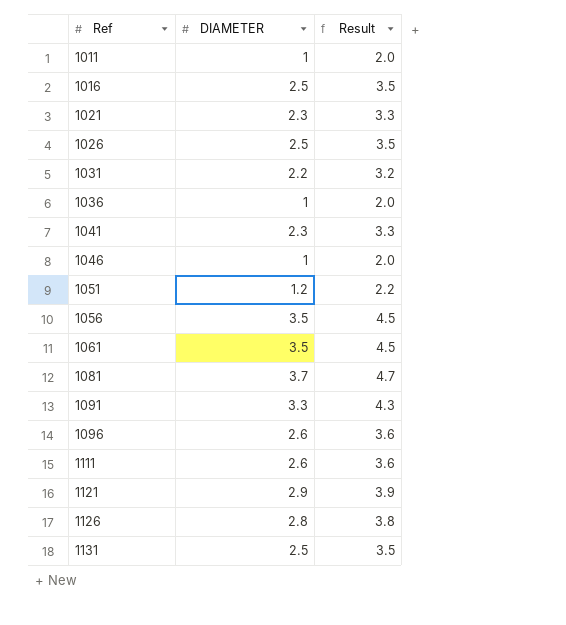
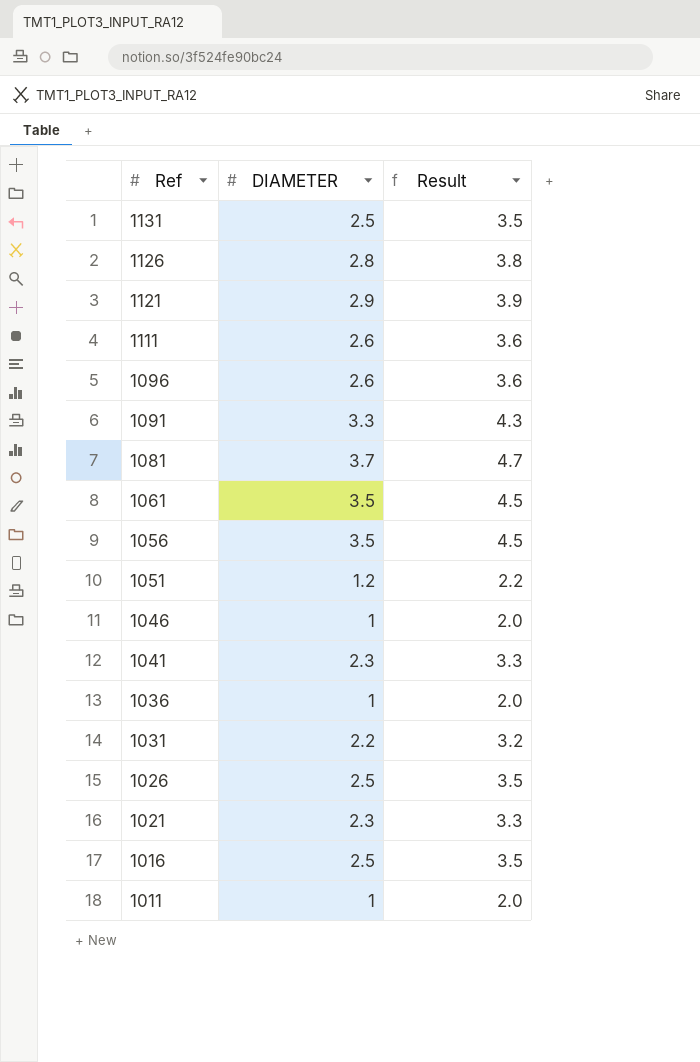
row order: Ref ascending -> Ref descending

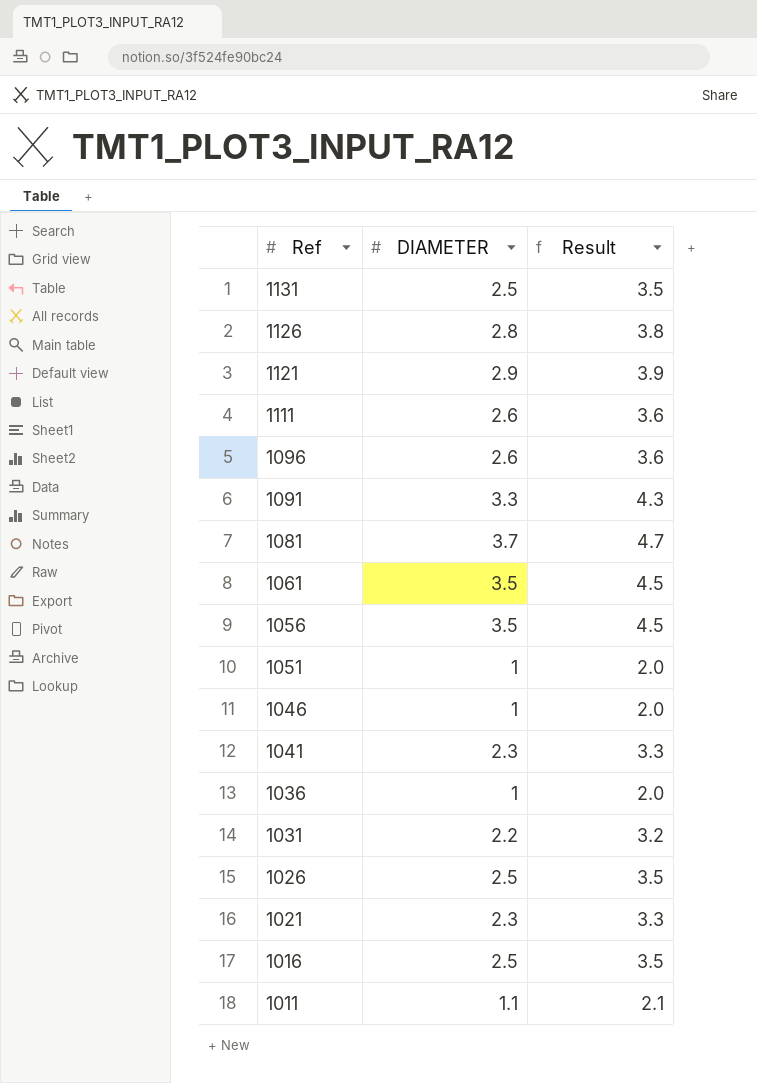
1051 | DIAMETER: 1.2 -> 1
1051 | Result: 2.2 -> 2.0
1011 | DIAMETER: 1 -> 1.1
1011 | Result: 2.0 -> 2.1

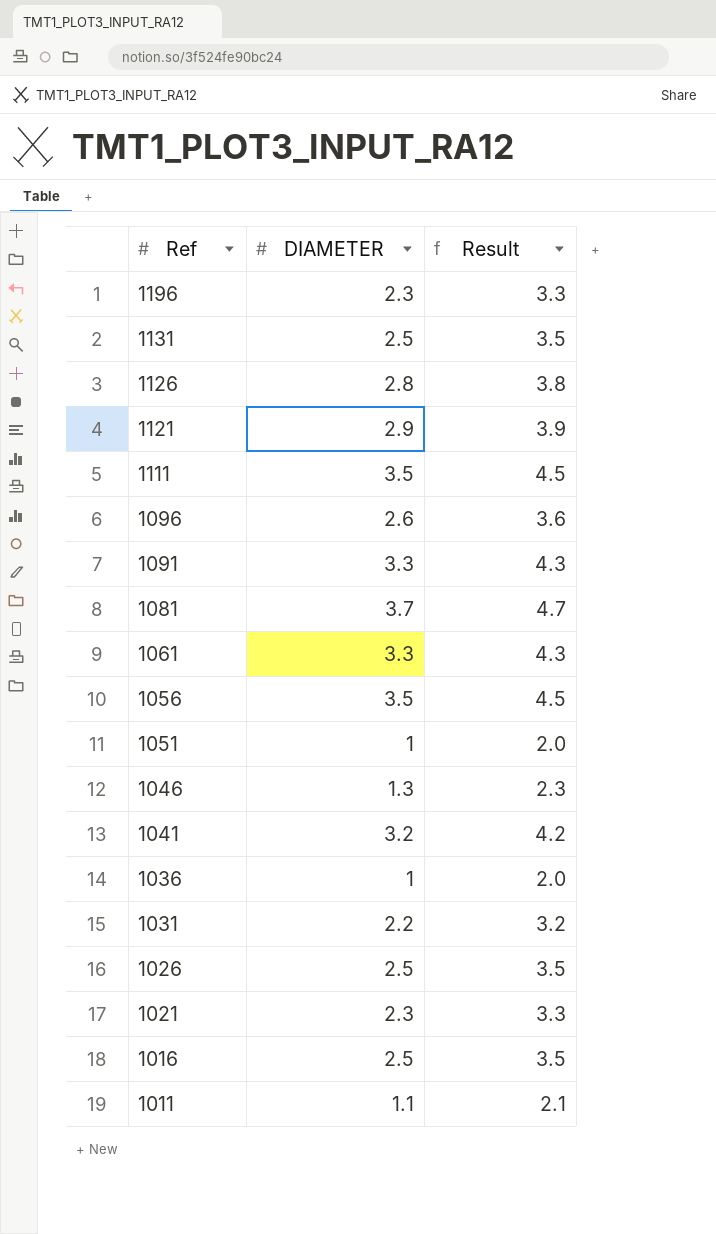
row 1196: none -> 2.3 | 3.3
1111 | DIAMETER: 2.6 -> 3.5
1111 | Result: 3.6 -> 4.5
1061 | DIAMETER: 3.5 -> 3.3
1061 | Result: 4.5 -> 4.3
1046 | DIAMETER: 1 -> 1.3
1046 | Result: 2.0 -> 2.3
1041 | DIAMETER: 2.3 -> 3.2
1041 | Result: 3.3 -> 4.2

